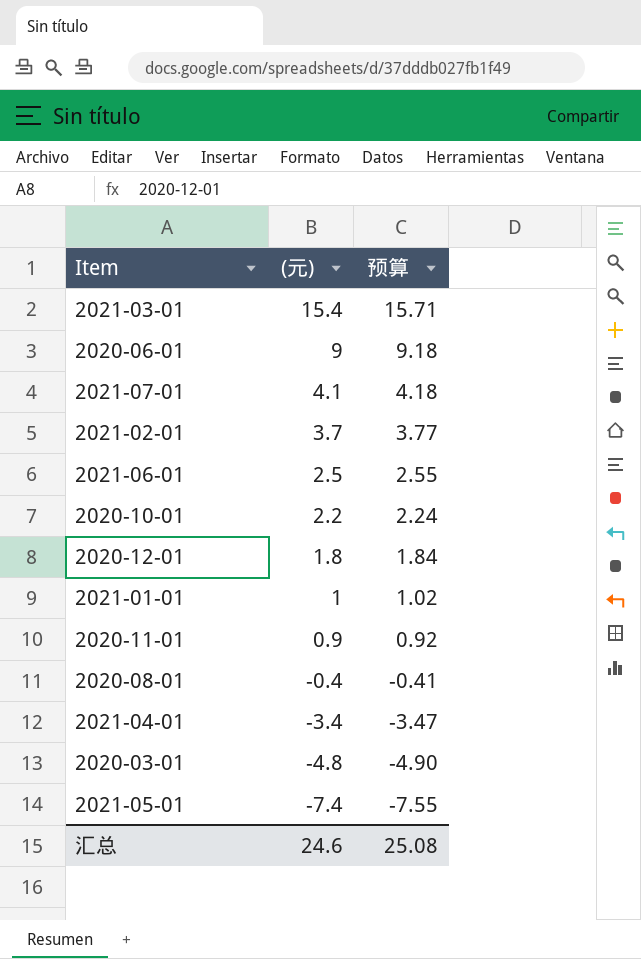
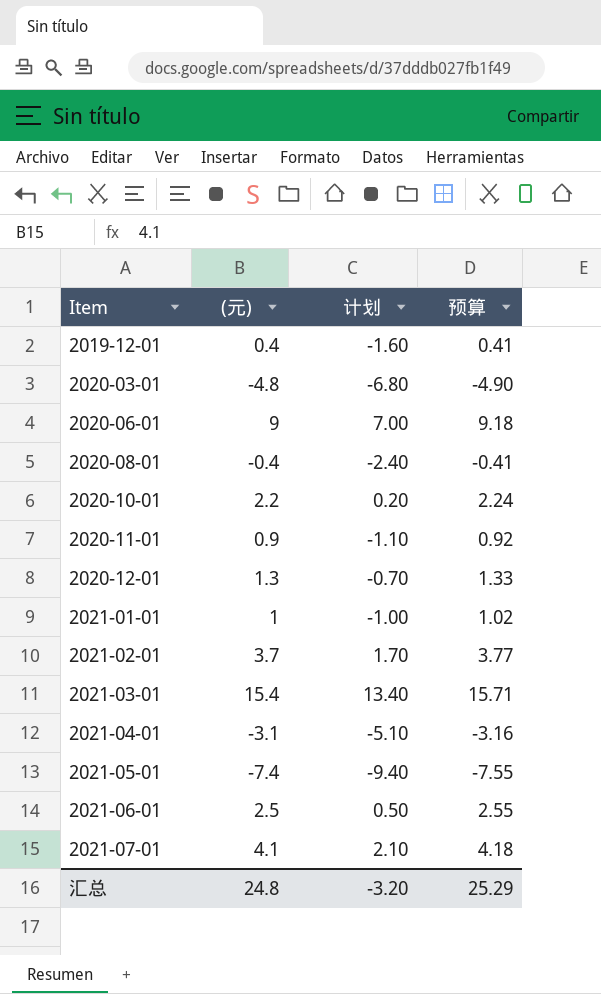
row order: (元) descending -> Item ascending
column 计划 | formula: none -> [(元)] - 2
row 2019-12-01: none -> 0.4 | -1.60 | 0.41
2020-12-01 | (元): 1.8 -> 1.3
2020-12-01 | 预算: 1.84 -> 1.33
2021-04-01 | (元): -3.4 -> -3.1
2021-04-01 | 预算: -3.47 -> -3.16
汇总 | (元): 24.6 -> 24.8
汇总 | 预算: 25.08 -> 25.29

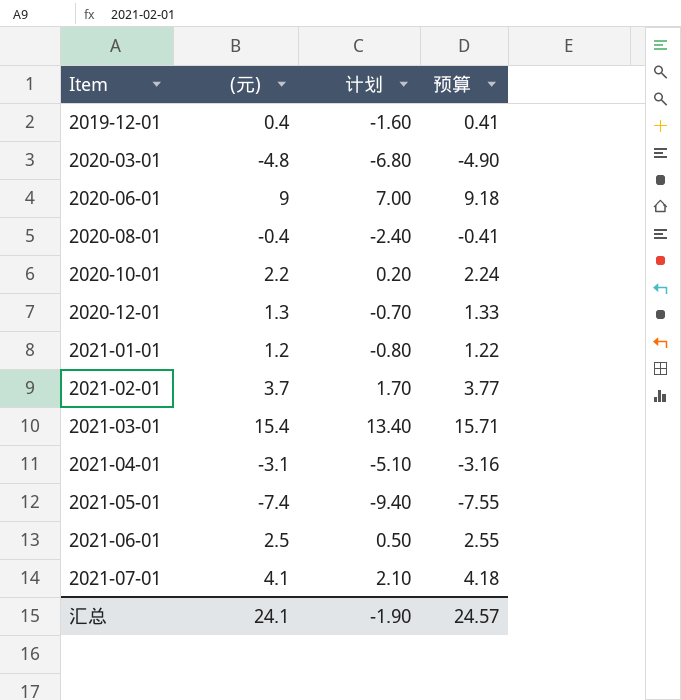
row 2020-11-01: 0.9 | -1.10 | 0.92 -> none
2021-01-01 | (元): 1 -> 1.2
2021-01-01 | 计划: -1.00 -> -0.80
2021-01-01 | 预算: 1.02 -> 1.22
汇总 | (元): 24.8 -> 24.1
汇总 | 计划: -3.20 -> -1.90
汇总 | 预算: 25.29 -> 24.57

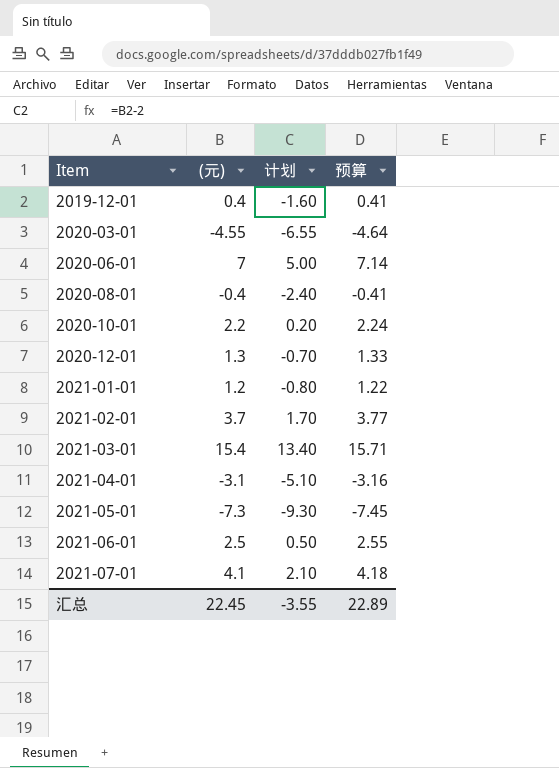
2020-03-01 | (元): -4.8 -> -4.55
2020-03-01 | 计划: -6.80 -> -6.55
2020-03-01 | 预算: -4.90 -> -4.64
2020-06-01 | (元): 9 -> 7
2020-06-01 | 计划: 7.00 -> 5.00
2020-06-01 | 预算: 9.18 -> 7.14
2021-05-01 | (元): -7.4 -> -7.3
2021-05-01 | 计划: -9.40 -> -9.30
2021-05-01 | 预算: -7.55 -> -7.45
汇总 | (元): 24.1 -> 22.45
汇总 | 计划: -1.90 -> -3.55
汇总 | 预算: 24.57 -> 22.89

